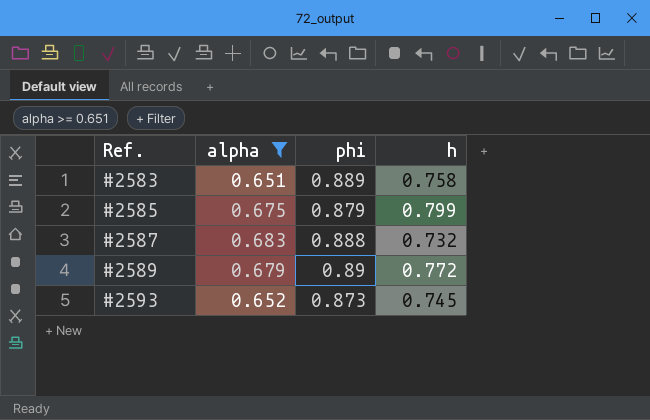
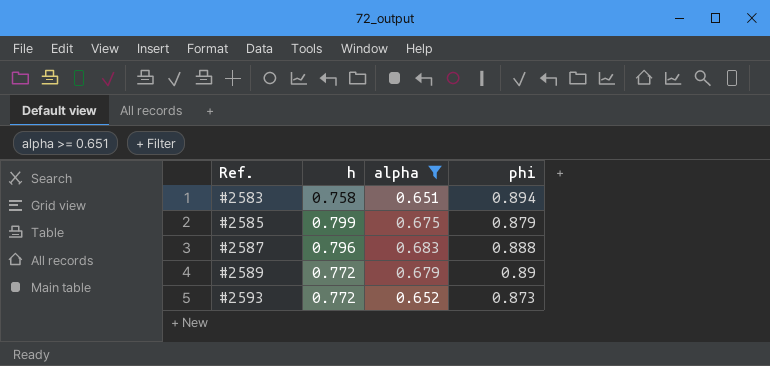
column h | position: 4 -> 2
#2583 | phi: 0.889 -> 0.894
#2587 | h: 0.732 -> 0.796
#2593 | h: 0.745 -> 0.772

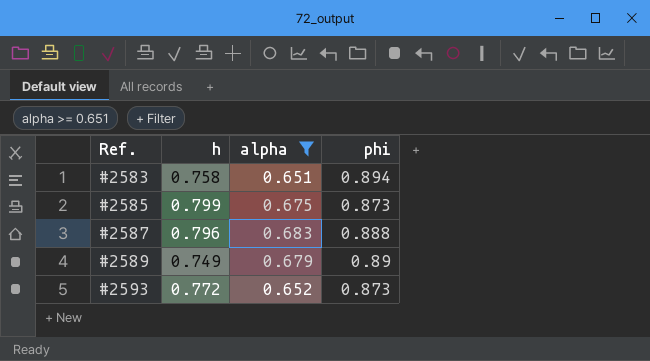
#2585 | phi: 0.879 -> 0.873
#2589 | h: 0.772 -> 0.749

